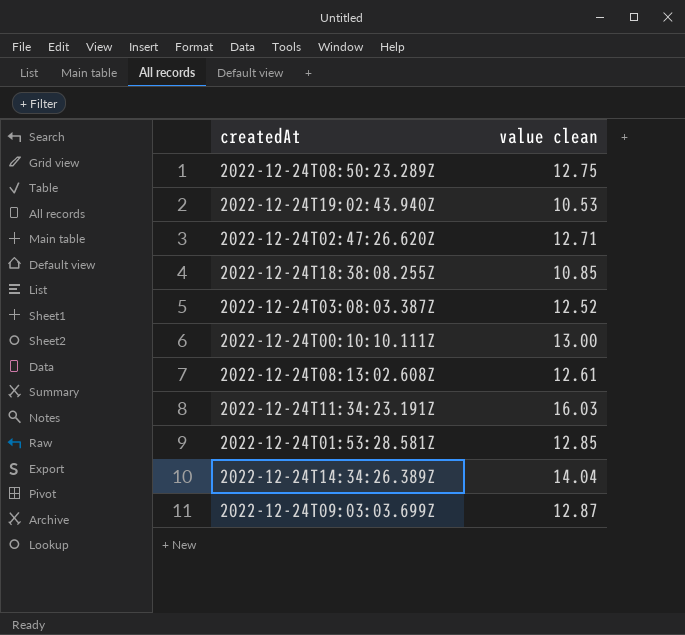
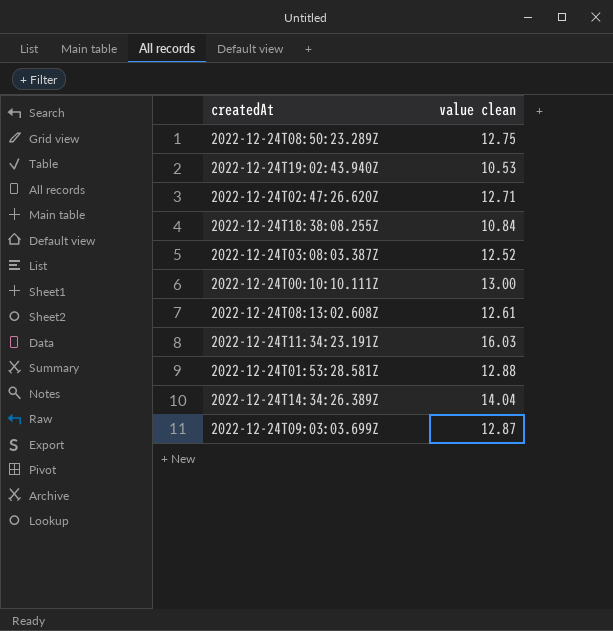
2022-12-24T18:38:08.255Z | value clean: 10.85 -> 10.84
2022-12-24T01:53:28.581Z | value clean: 12.85 -> 12.88

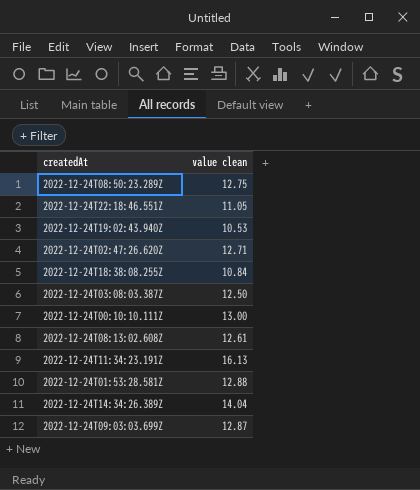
row 2022-12-24T22:18:46.551Z: none -> 11.05
2022-12-24T03:08:03.387Z | value clean: 12.52 -> 12.50
2022-12-24T11:34:23.191Z | value clean: 16.03 -> 16.13

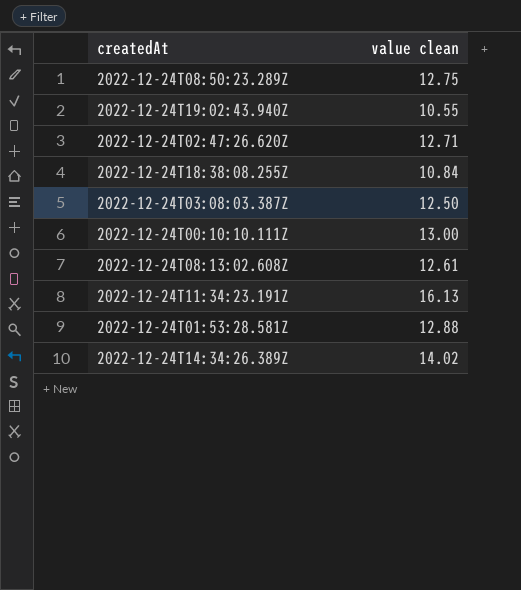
row 2022-12-24T22:18:46.551Z: 11.05 -> none
row 2022-12-24T09:03:03.699Z: 12.87 -> none
2022-12-24T19:02:43.940Z | value clean: 10.53 -> 10.55
2022-12-24T14:34:26.389Z | value clean: 14.04 -> 14.02

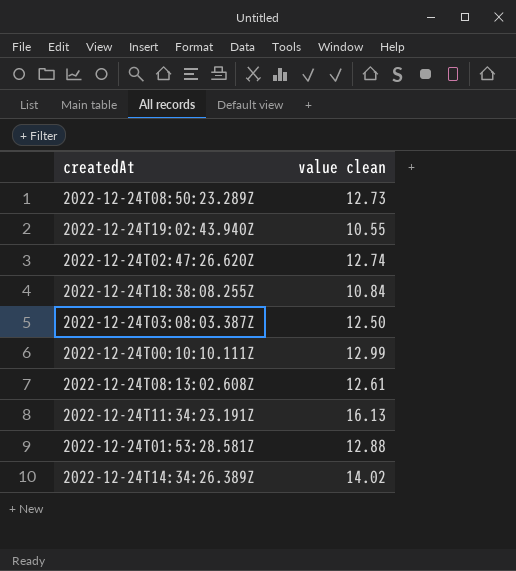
2022-12-24T08:50:23.289Z | value clean: 12.75 -> 12.73
2022-12-24T02:47:26.620Z | value clean: 12.71 -> 12.74
2022-12-24T00:10:10.111Z | value clean: 13.00 -> 12.99

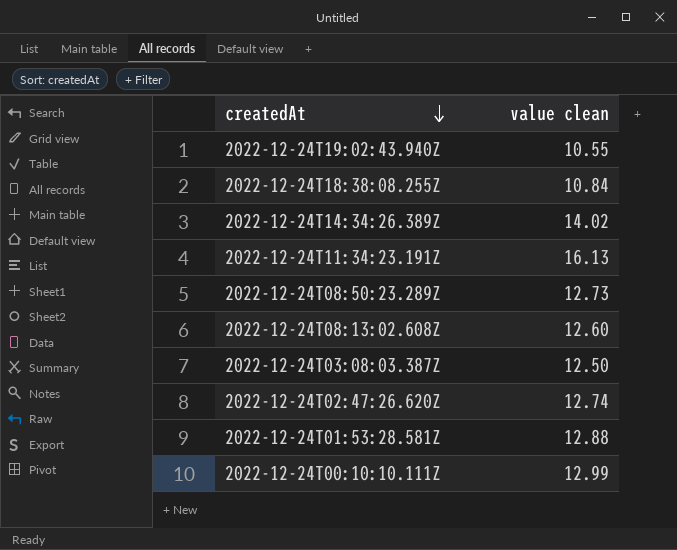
row order: none -> createdAt descending
2022-12-24T08:13:02.608Z | value clean: 12.61 -> 12.60

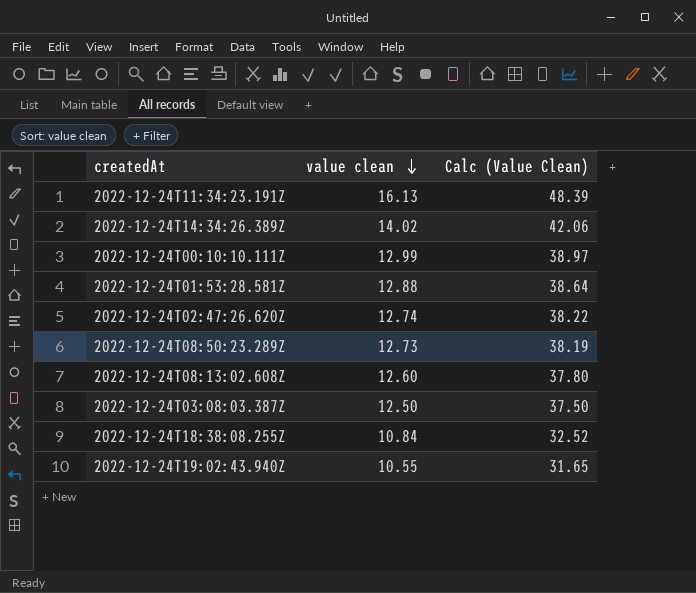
row order: createdAt descending -> value clean descending
column Calc (Value Clean) | formula: none -> [value clean] * 3

